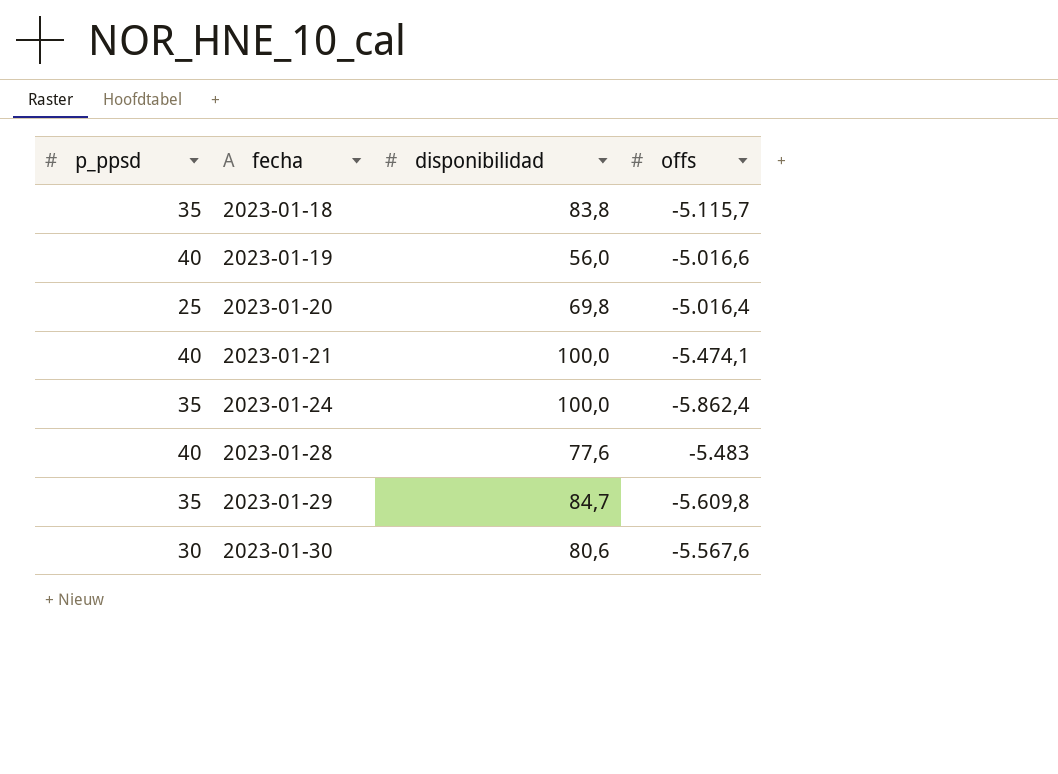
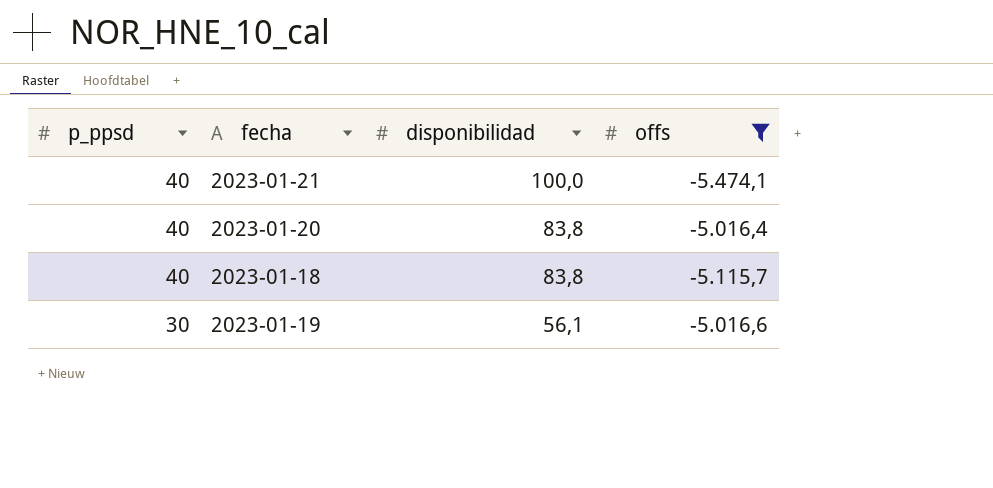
filter: none -> offs >= -5.474,1
row order: fecha ascending -> p_ppsd descending
2023-01-20 | p_ppsd: 25 -> 40
2023-01-20 | disponibilidad: 69,8 -> 83,8
2023-01-18 | p_ppsd: 35 -> 40
2023-01-19 | p_ppsd: 40 -> 30
2023-01-19 | disponibilidad: 56,0 -> 56,1

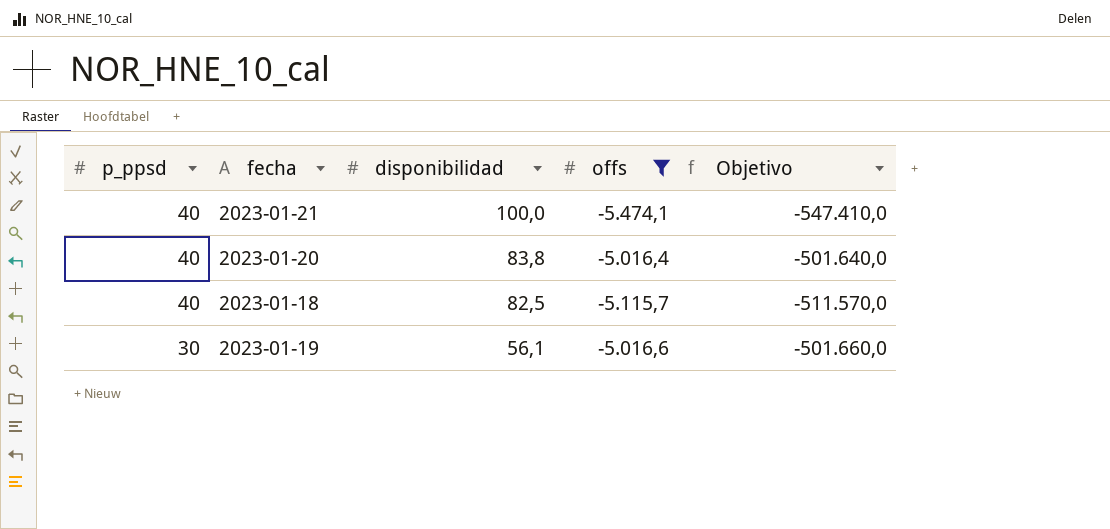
column Objetivo | formula: none -> [offs] * 100
2023-01-18 | disponibilidad: 83,8 -> 82,5

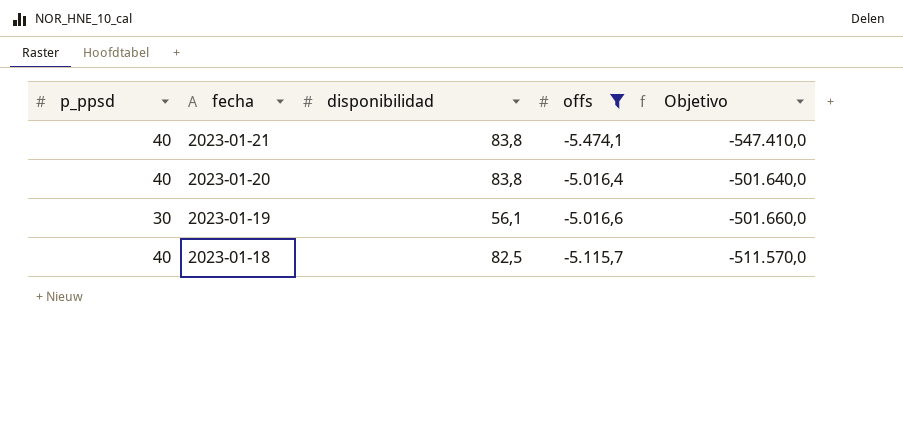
row order: p_ppsd descending -> fecha descending
2023-01-21 | disponibilidad: 100,0 -> 83,8

